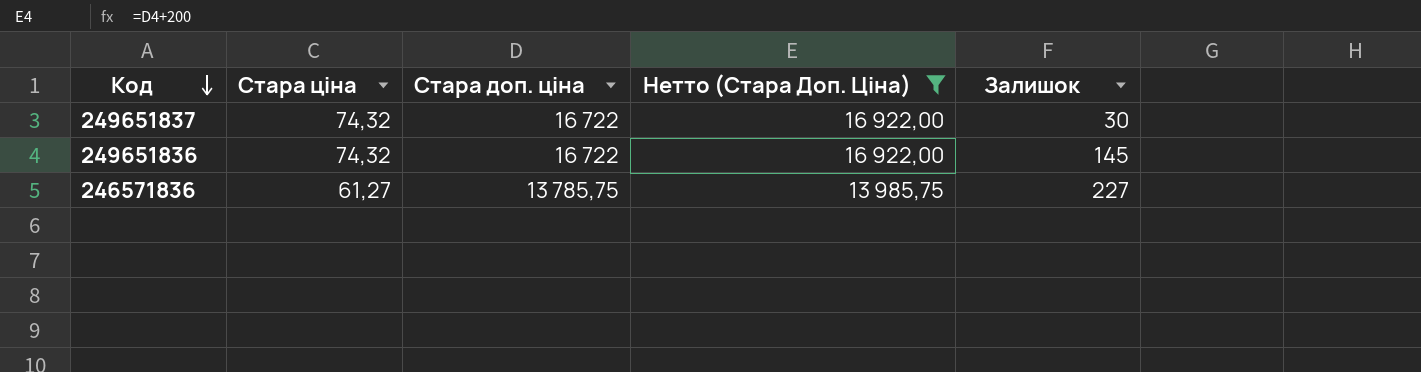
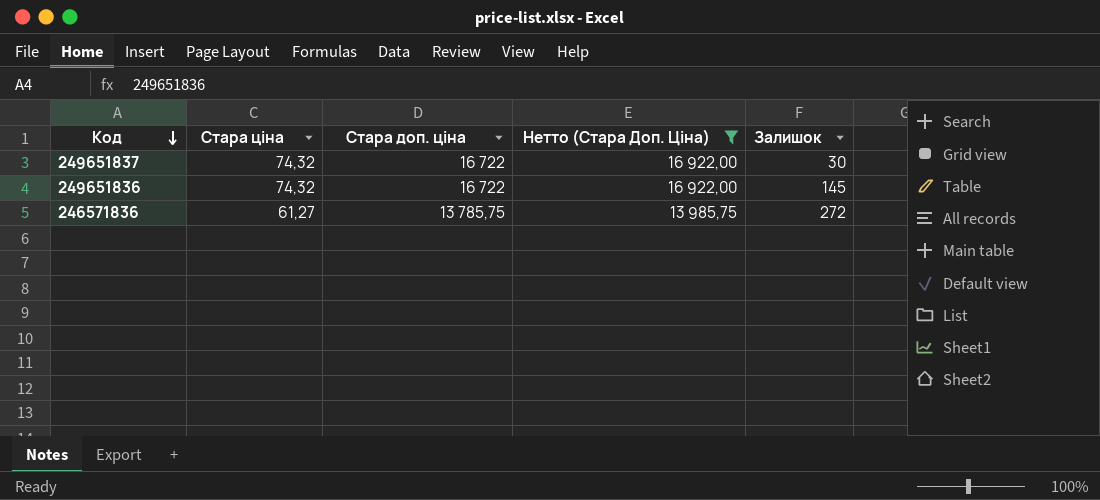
246571836 | Залишок: 227 -> 272

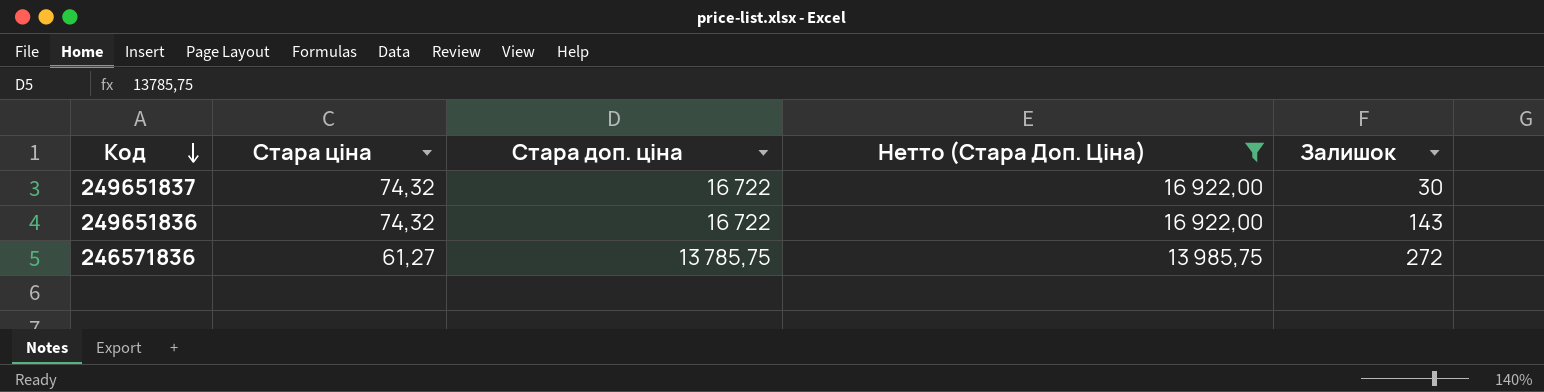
249651836 | Залишок: 145 -> 143

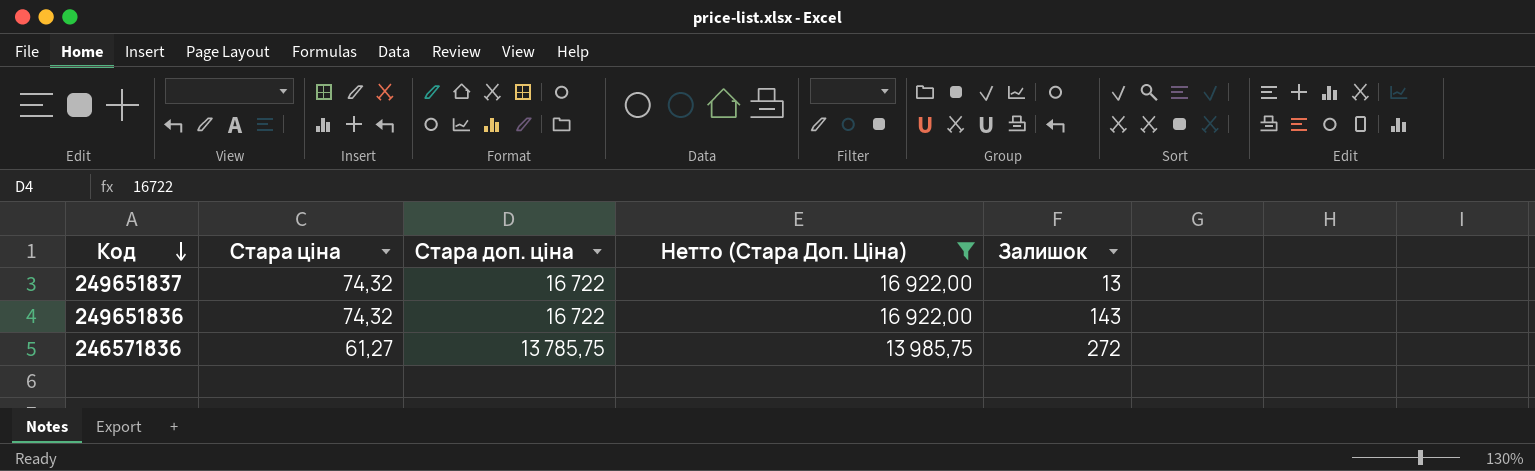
249651837 | Залишок: 30 -> 13

